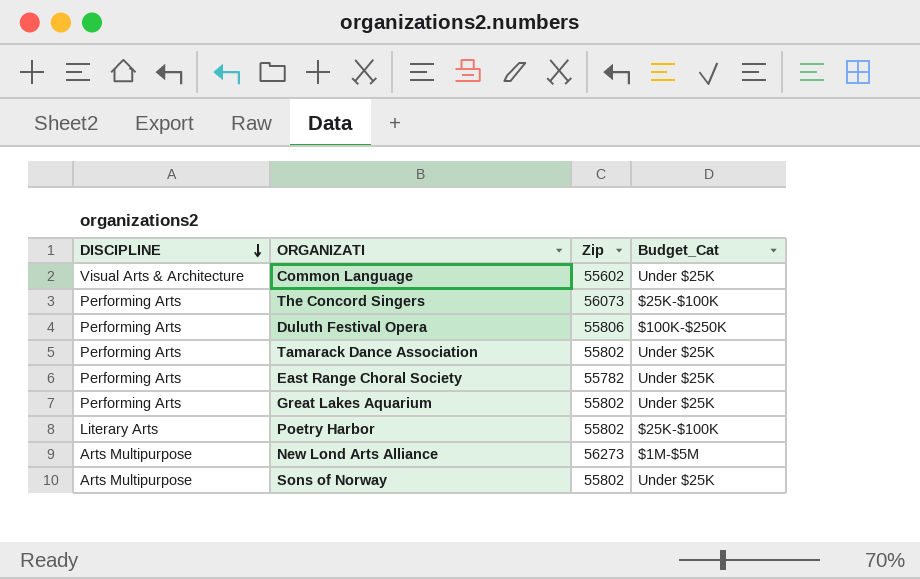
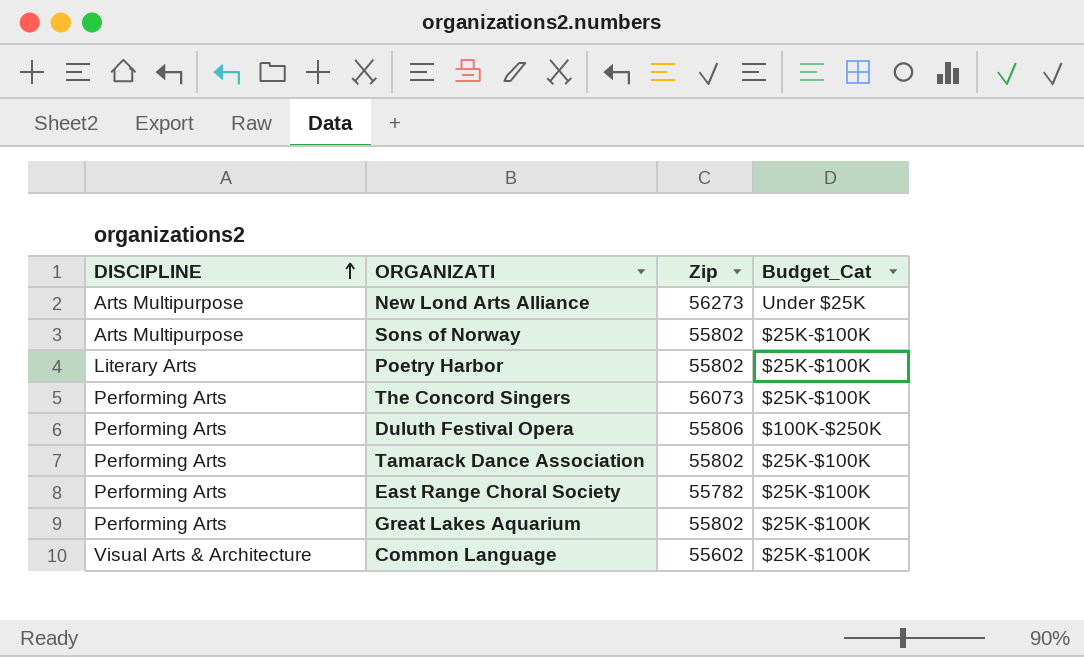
row order: DISCIPLINE descending -> DISCIPLINE ascending
New Lond Arts Alliance | Budget_Cat: $1M-$5M -> Under $25K
Sons of Norway | Budget_Cat: Under $25K -> $25K-$100K
Tamarack Dance Association | Budget_Cat: Under $25K -> $25K-$100K
East Range Choral Society | Budget_Cat: Under $25K -> $25K-$100K
Great Lakes Aquarium | Budget_Cat: Under $25K -> $25K-$100K
Common Language | Budget_Cat: Under $25K -> $25K-$100K

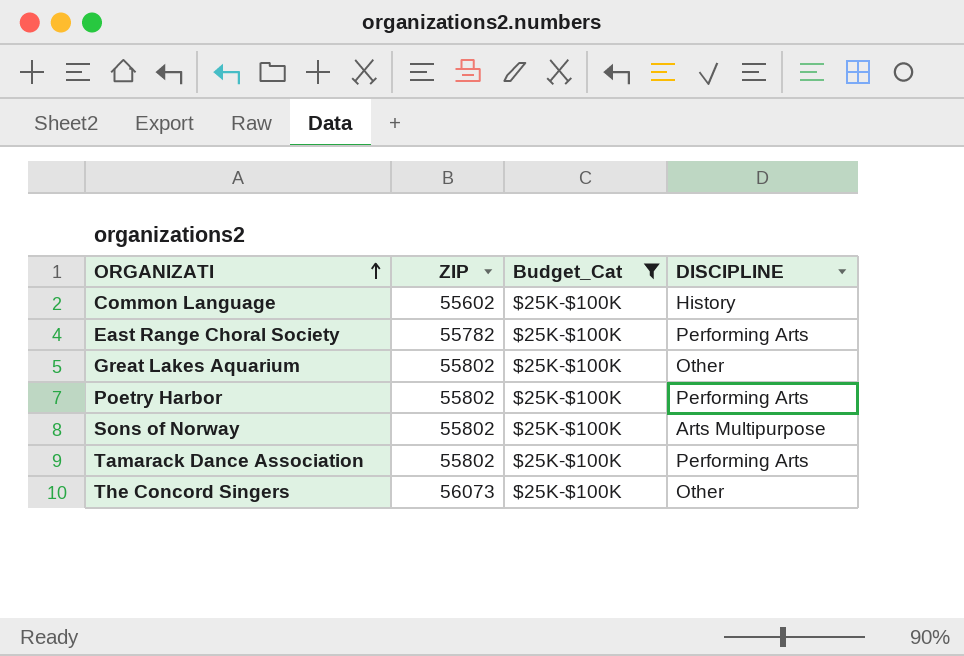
filter: none -> Budget_Cat = $25K-$100K
row order: DISCIPLINE ascending -> ORGANIZATI ascending
column name: Zip -> ZIP
column DISCIPLINE | position: 1 -> 4
Common Language | DISCIPLINE: Visual Arts & Architecture -> History
Great Lakes Aquarium | DISCIPLINE: Performing Arts -> Other
Poetry Harbor | DISCIPLINE: Literary Arts -> Performing Arts
The Concord Singers | DISCIPLINE: Performing Arts -> Other

